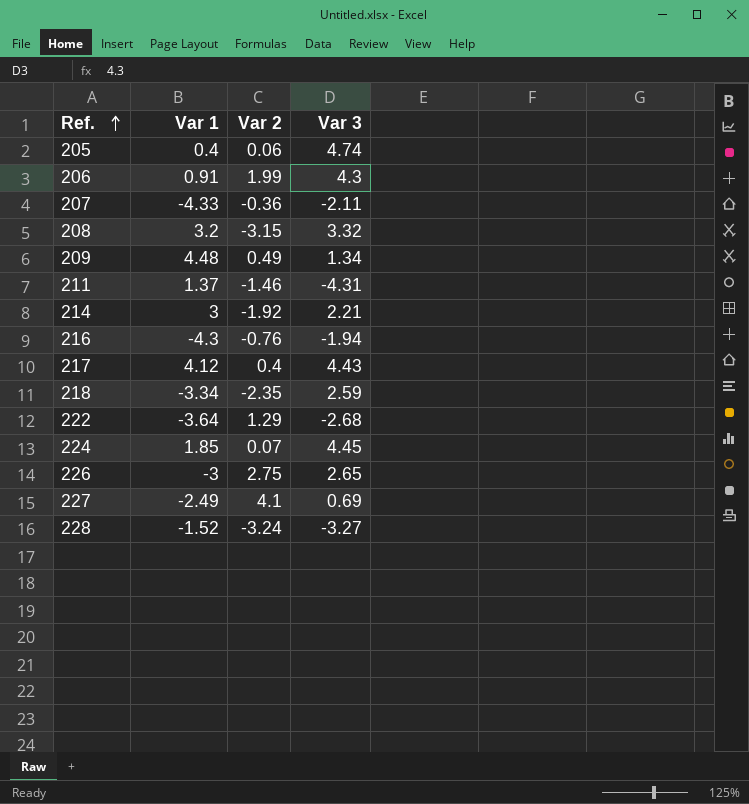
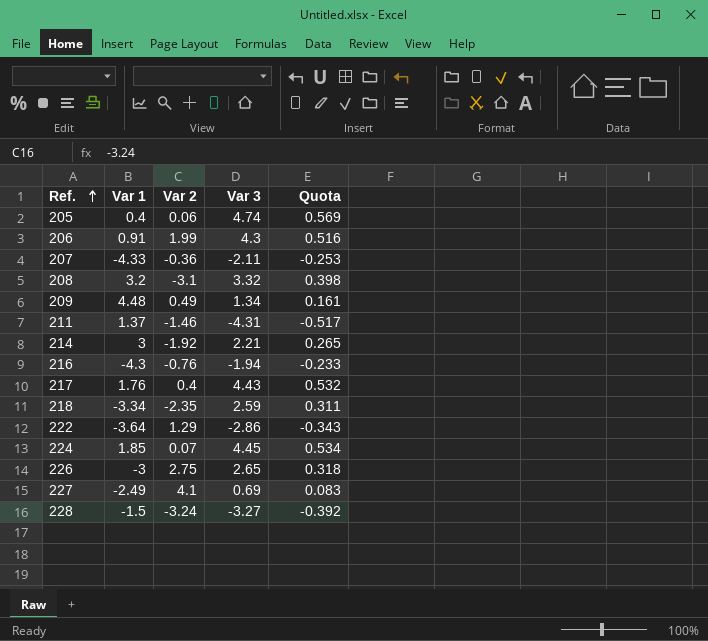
column Quota | formula: none -> [Var 3] * 0.12
208 | Var 2: -3.15 -> -3.1
217 | Var 1: 4.12 -> 1.76
222 | Var 3: -2.68 -> -2.86
228 | Var 1: -1.52 -> -1.5

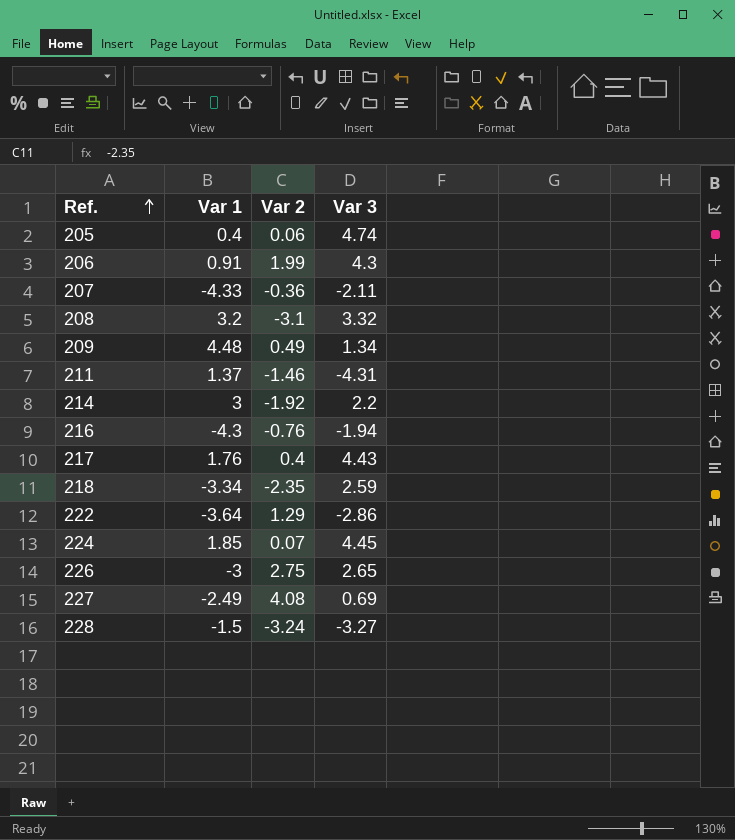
column Quota | formula: [Var 3] * 0.12 -> none
214 | Var 3: 2.21 -> 2.2
227 | Var 2: 4.1 -> 4.08

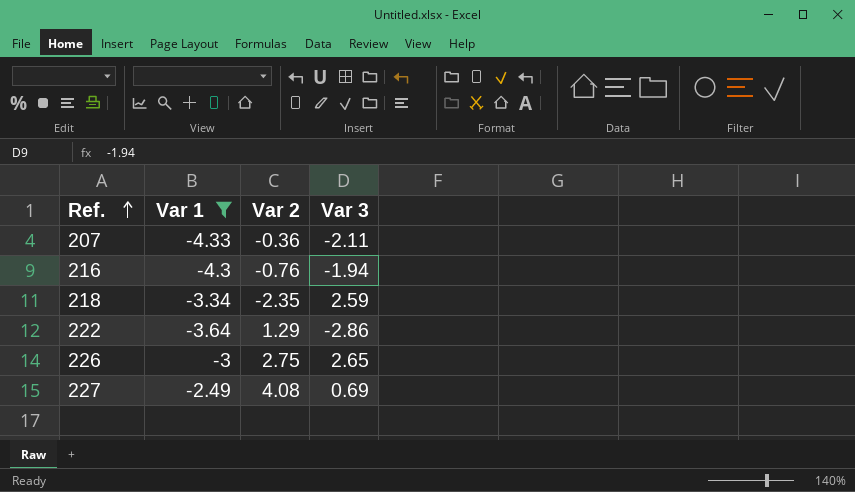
filter: none -> Var 1 <= -2.49

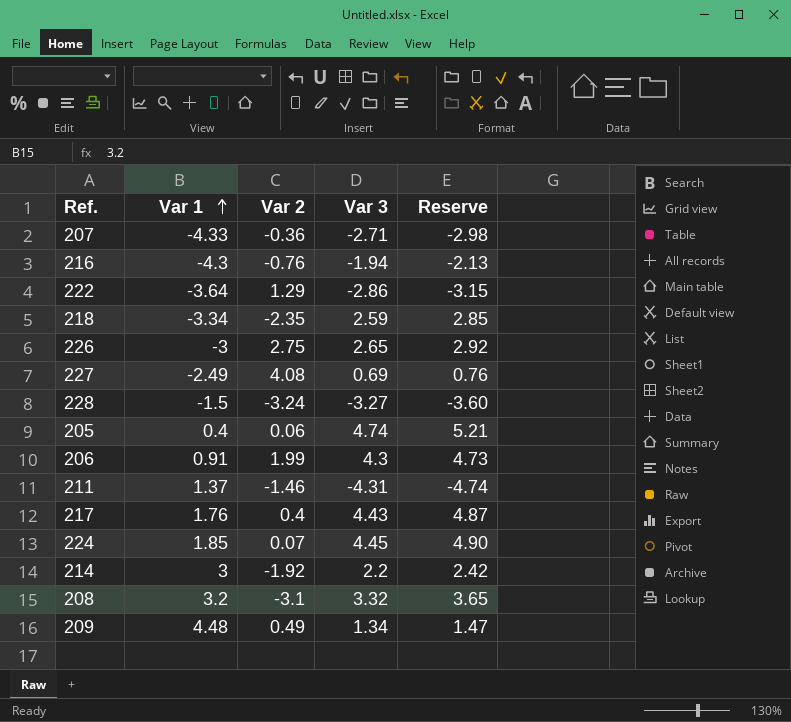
filter: Var 1 <= -2.49 -> none
row order: Ref. ascending -> Var 1 ascending
column Reserve | formula: none -> [Var 3] * 1.1
207 | Var 3: -2.11 -> -2.71

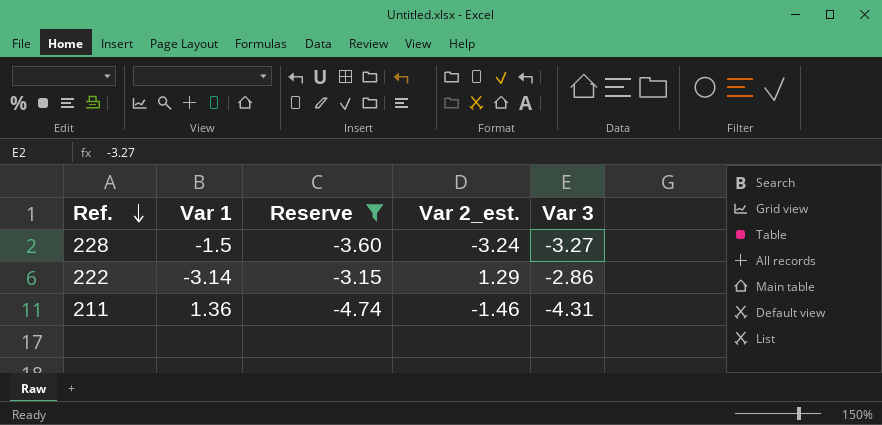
filter: none -> Reserve <= -3.15
row order: Var 1 ascending -> Ref. descending
column Reserve | position: 5 -> 3
column name: Var 2 -> Var 2_est.
222 | Var 1: -3.64 -> -3.14
211 | Var 1: 1.37 -> 1.36

